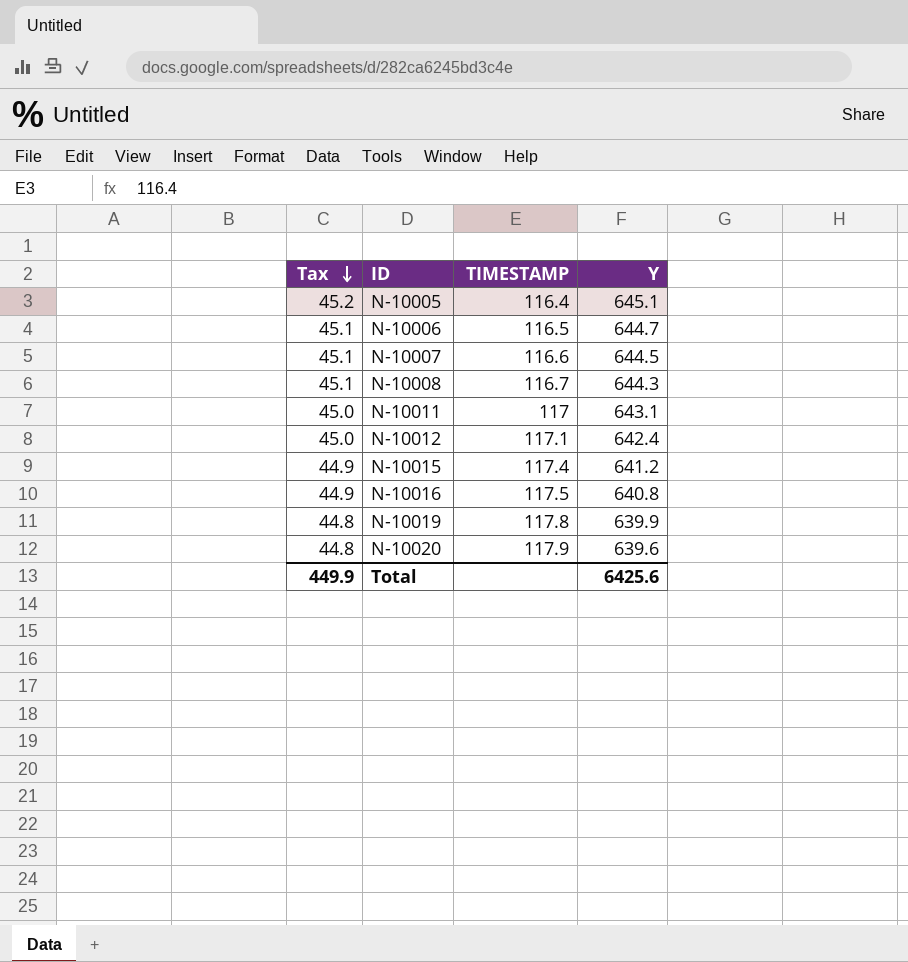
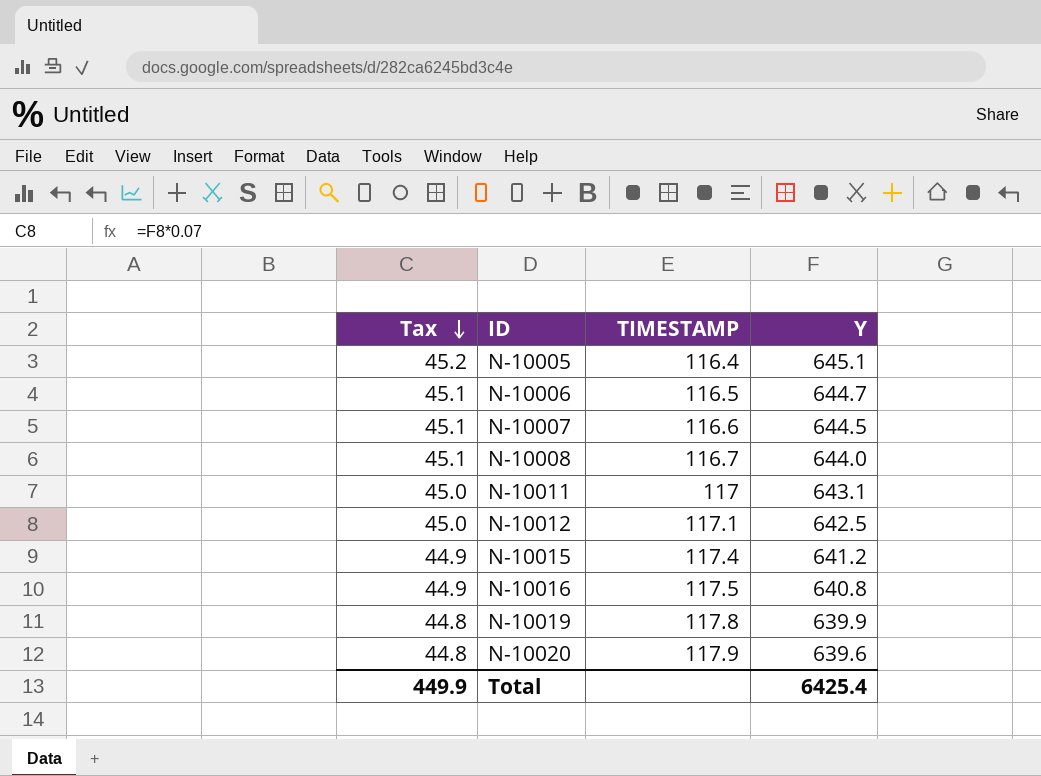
N-10008 | Y: 644.3 -> 644.0
N-10012 | Y: 642.4 -> 642.5
Total | Y: 6425.6 -> 6425.4

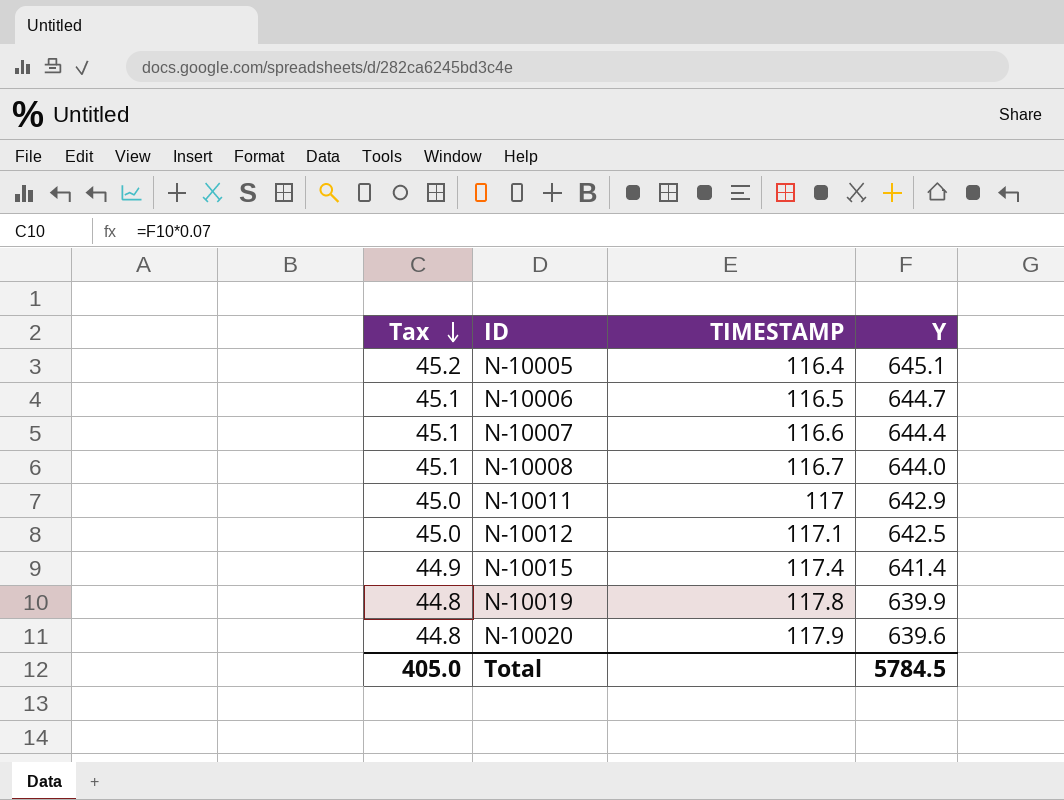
row N-10016: 44.9 | 117.5 | 640.8 -> none
N-10007 | Y: 644.5 -> 644.4
N-10011 | Y: 643.1 -> 642.9
N-10015 | Y: 641.2 -> 641.4
Total | Tax: 449.9 -> 405.0
Total | Y: 6425.4 -> 5784.5

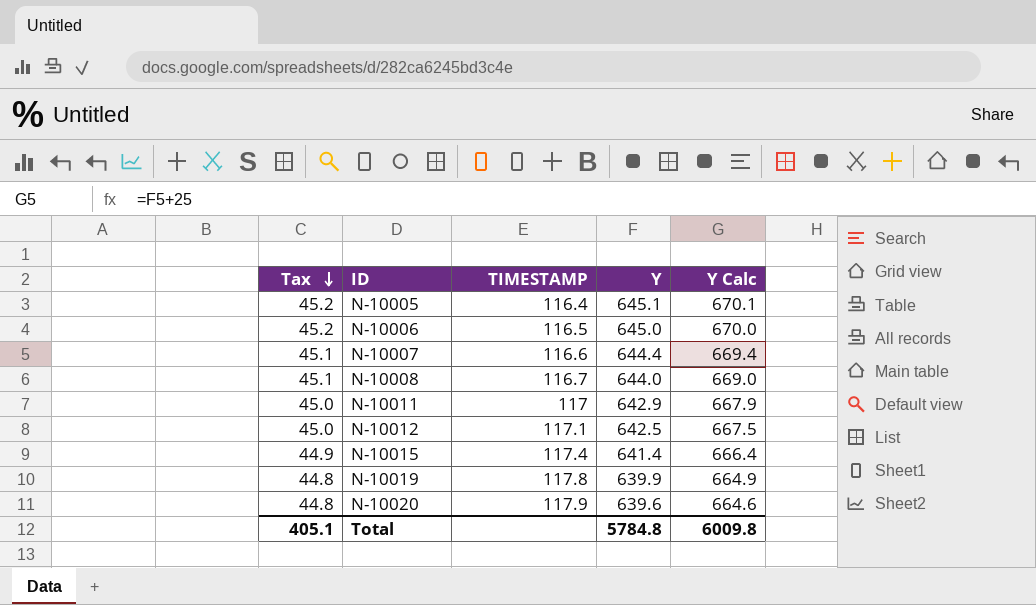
column Y Calc | formula: none -> [Y] + 25
N-10006 | Tax: 45.1 -> 45.2
N-10006 | Y: 644.7 -> 645.0
Total | Tax: 405.0 -> 405.1
Total | Y: 5784.5 -> 5784.8

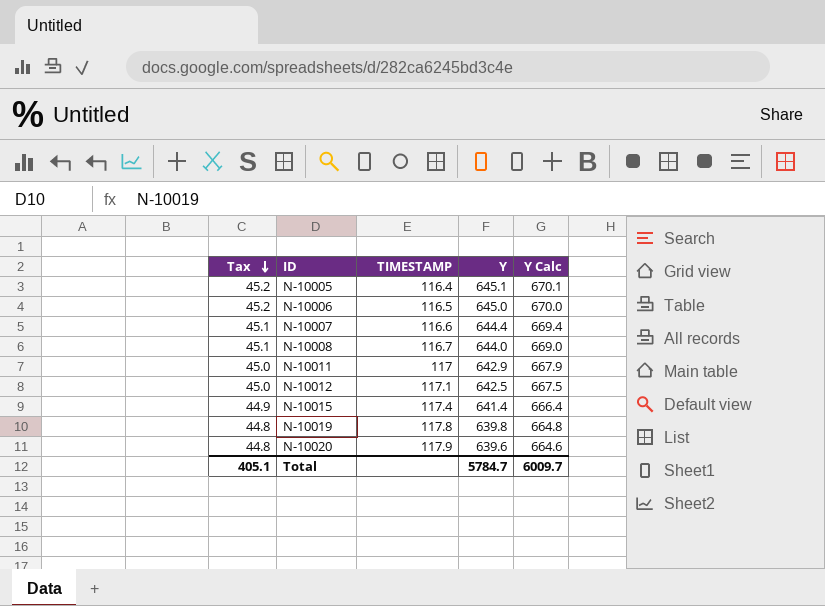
N-10019 | Y: 639.9 -> 639.8
N-10019 | Y Calc: 664.9 -> 664.8
Total | Y: 5784.8 -> 5784.7
Total | Y Calc: 6009.8 -> 6009.7

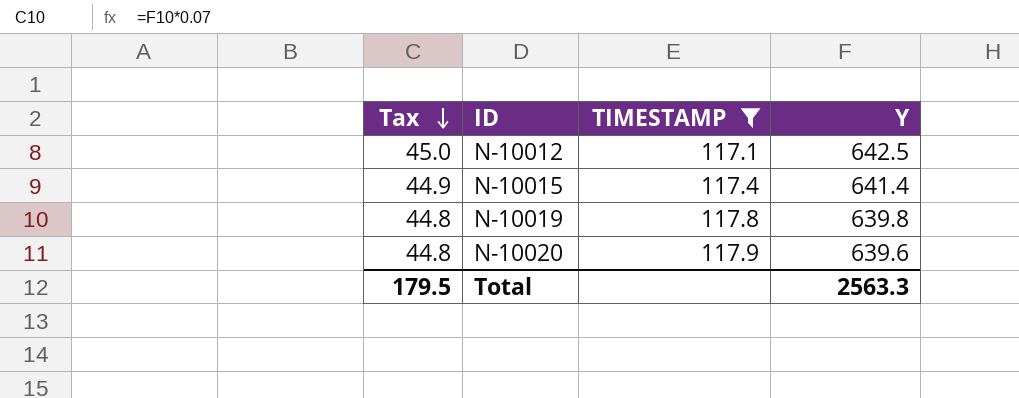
filter: none -> TIMESTAMP >= 117.1
column Y Calc | formula: [Y] + 25 -> none
Total | Tax: 405.1 -> 179.5
Total | Y: 5784.7 -> 2563.3

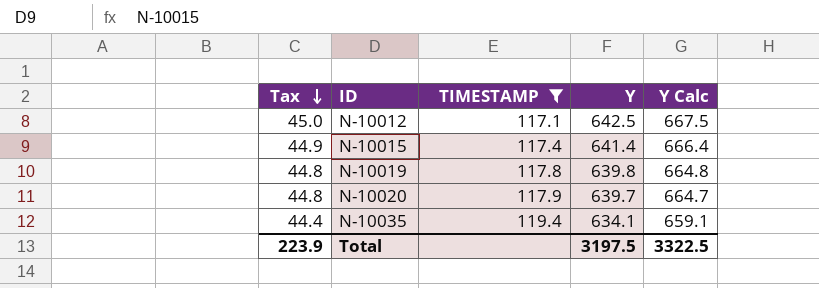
column Y Calc | formula: none -> [Y] + 25
N-10020 | Y: 639.6 -> 639.7
row N-10035: none -> 44.4 | 119.4 | 634.1 | 659.1
Total | Tax: 179.5 -> 223.9
Total | Y: 2563.3 -> 3197.5

